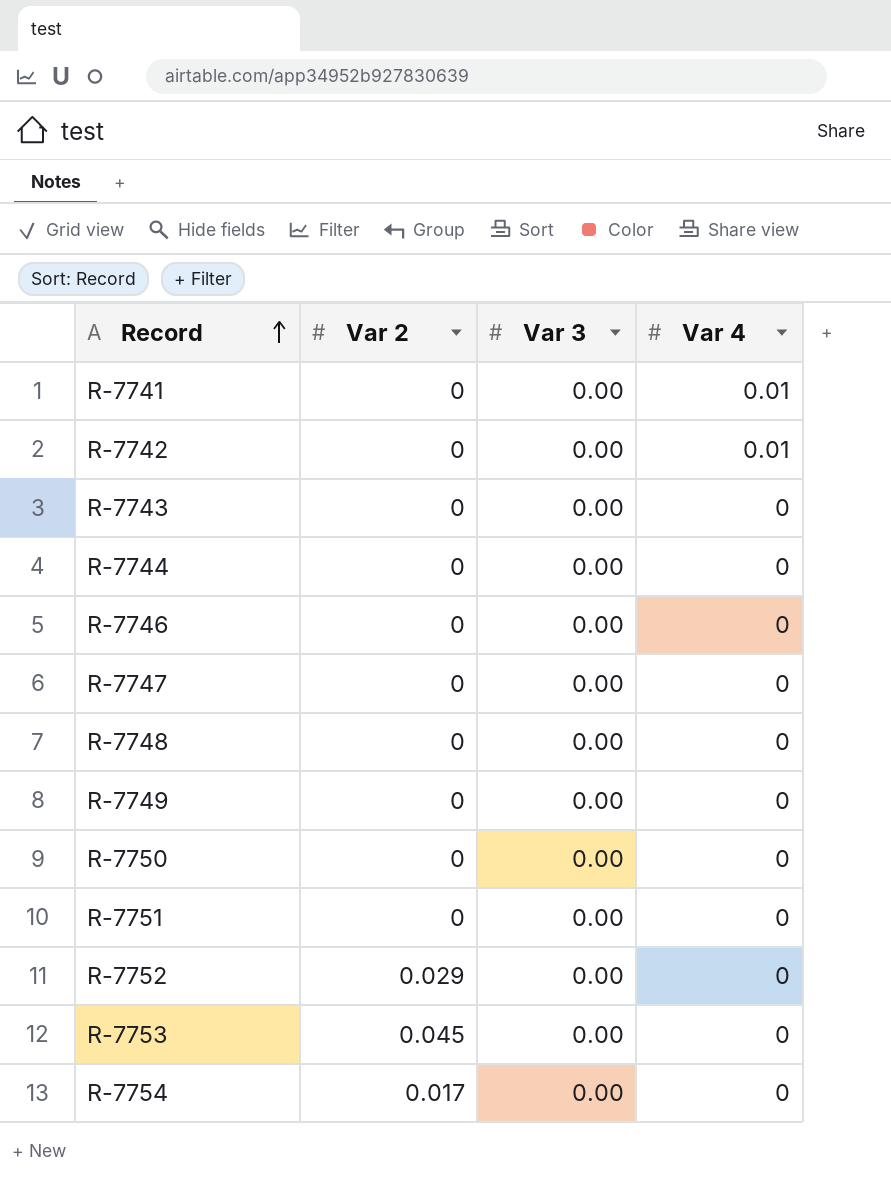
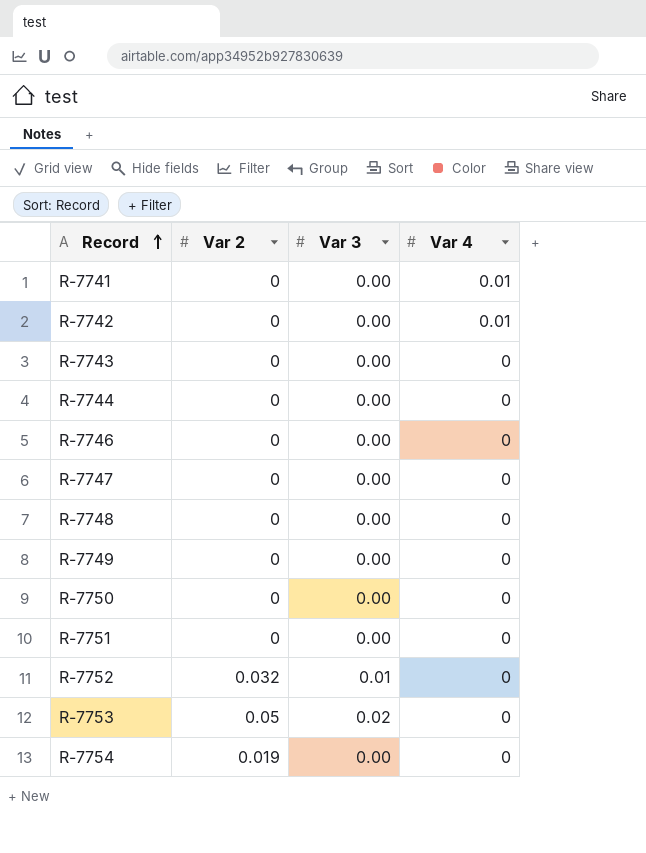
R-7752 | Var 2: 0.029 -> 0.032
R-7752 | Var 3: 0.00 -> 0.01
R-7753 | Var 2: 0.045 -> 0.05
R-7753 | Var 3: 0.00 -> 0.02
R-7754 | Var 2: 0.017 -> 0.019

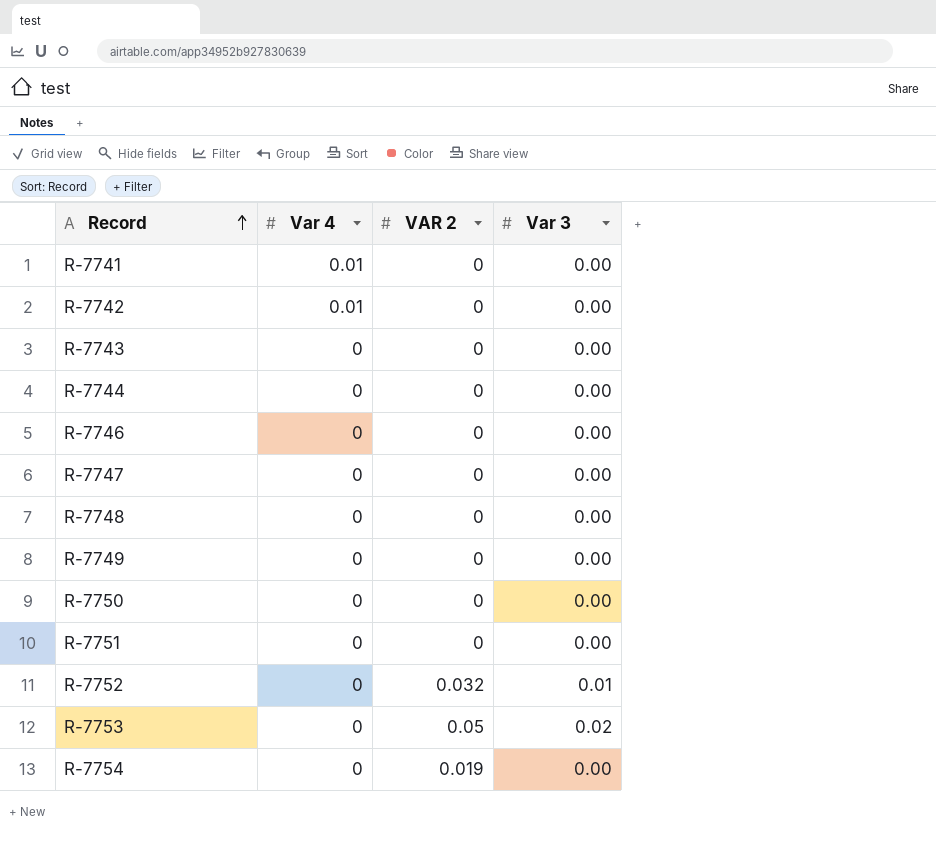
column Var 4 | position: 4 -> 2
column name: Var 2 -> VAR 2

